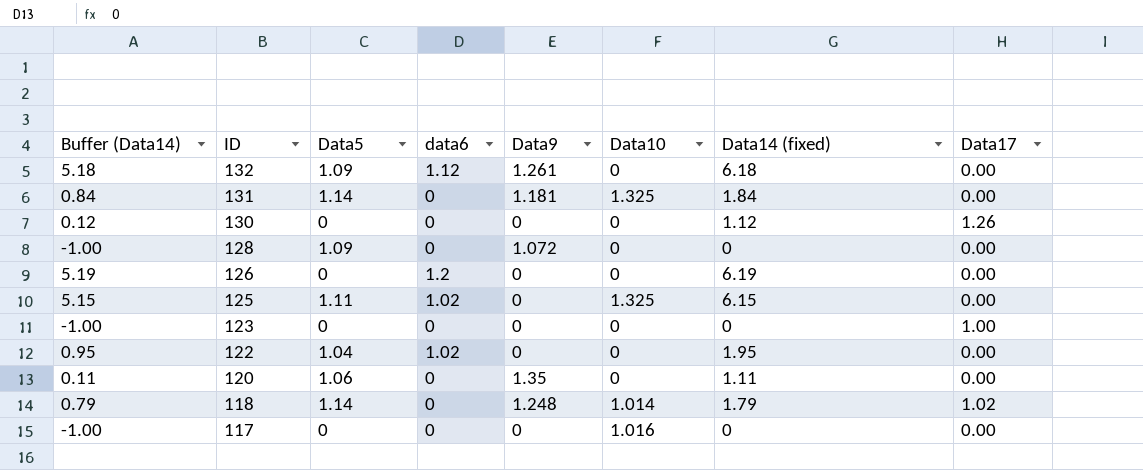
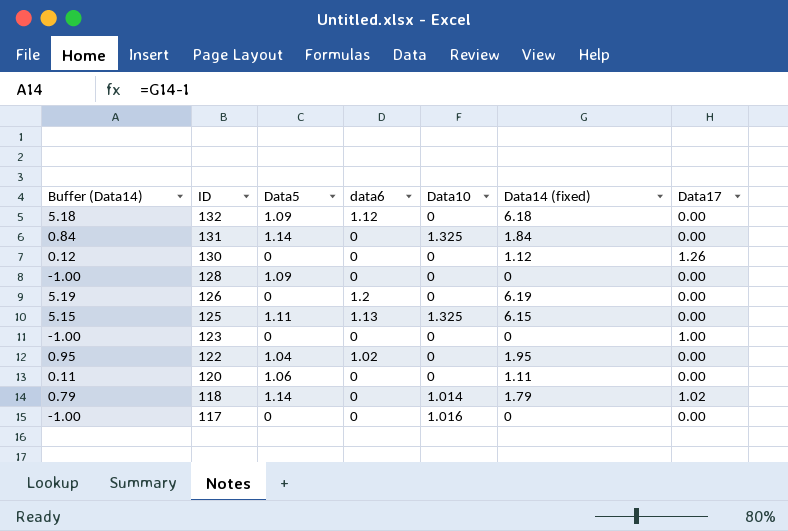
column Data9 | position: 5 -> none
125 | data6: 1.02 -> 1.13

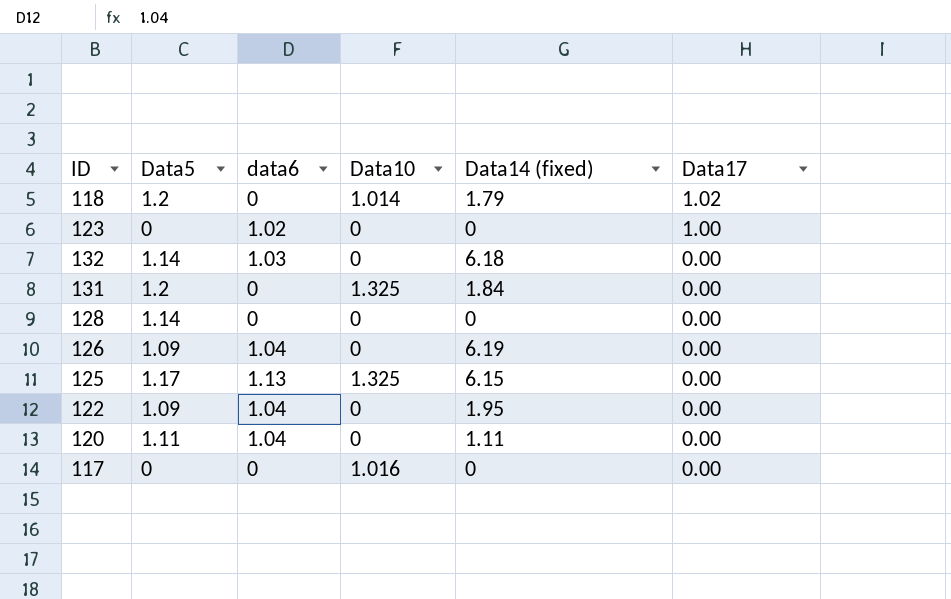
row order: ID descending -> Data17 descending
column Buffer (Data14) | formula: [Data14 (fixed)] - 1 -> none
row 130: 0.12 | 0 | 0 | 0 | 1.12 | 1.26 -> none
118 | Data5: 1.14 -> 1.2
123 | data6: 0 -> 1.02
132 | Data5: 1.09 -> 1.14
132 | data6: 1.12 -> 1.03
131 | Data5: 1.14 -> 1.2
128 | Data5: 1.09 -> 1.14
126 | Data5: 0 -> 1.09
126 | data6: 1.2 -> 1.04
125 | Data5: 1.11 -> 1.17
122 | Data5: 1.04 -> 1.09
122 | data6: 1.02 -> 1.04
120 | Data5: 1.06 -> 1.11
120 | data6: 0 -> 1.04

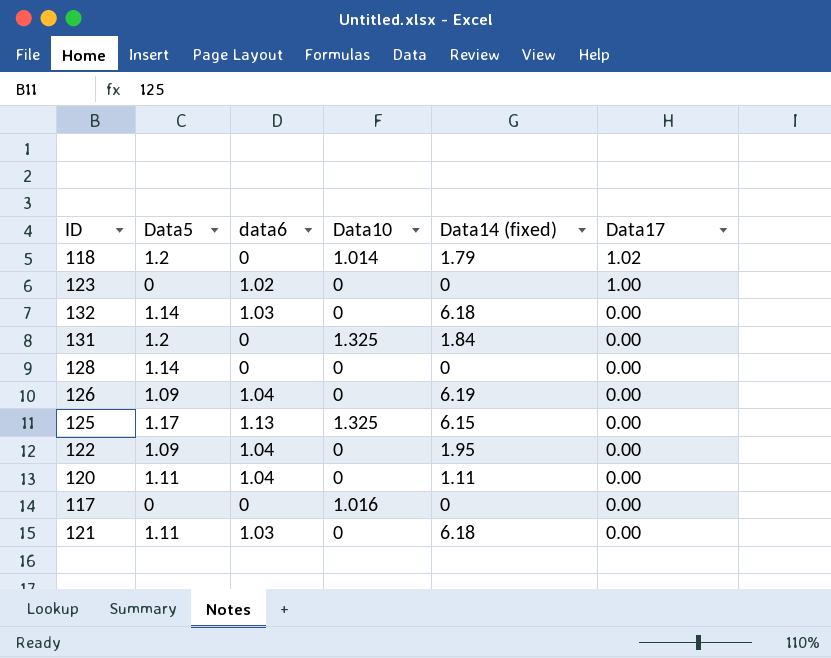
row 121: none -> 1.11 | 1.03 | 0 | 6.18 | 0.00

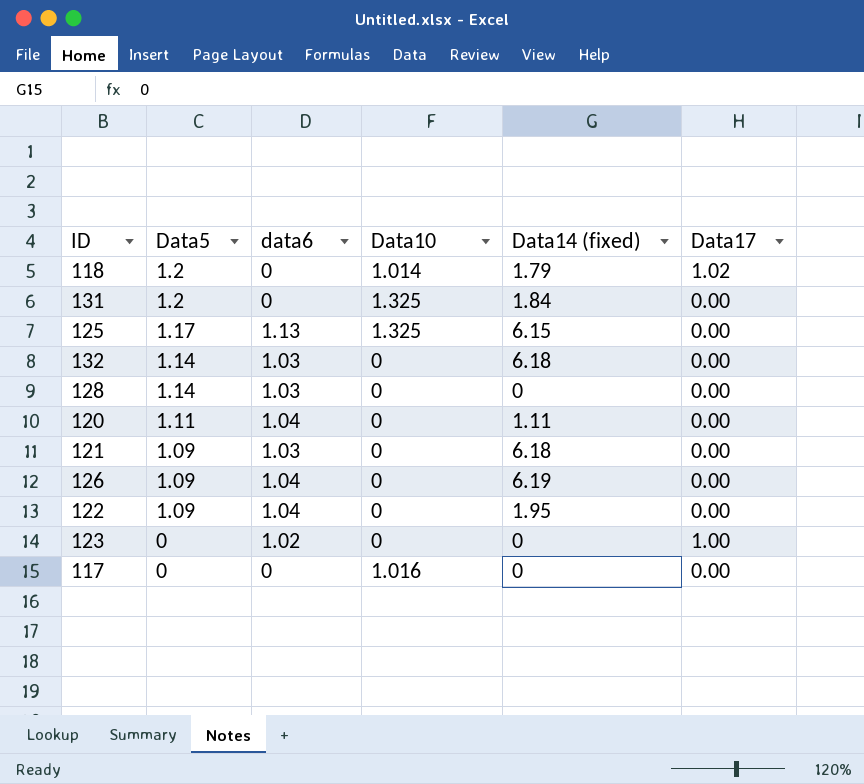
row order: Data17 descending -> Data5 descending
128 | data6: 0 -> 1.03
121 | Data5: 1.11 -> 1.09

